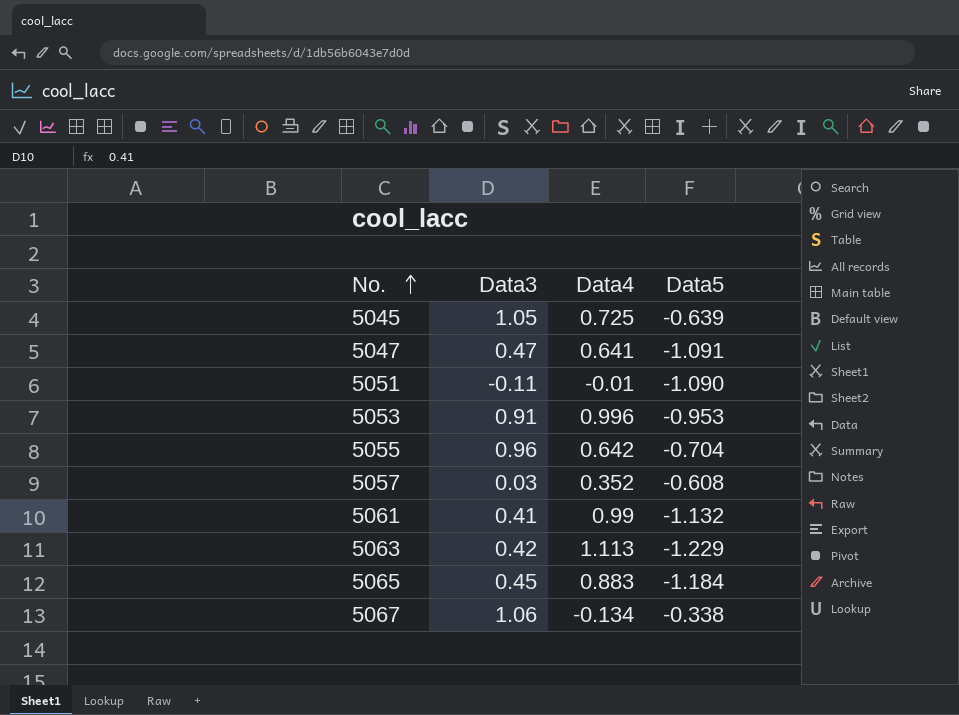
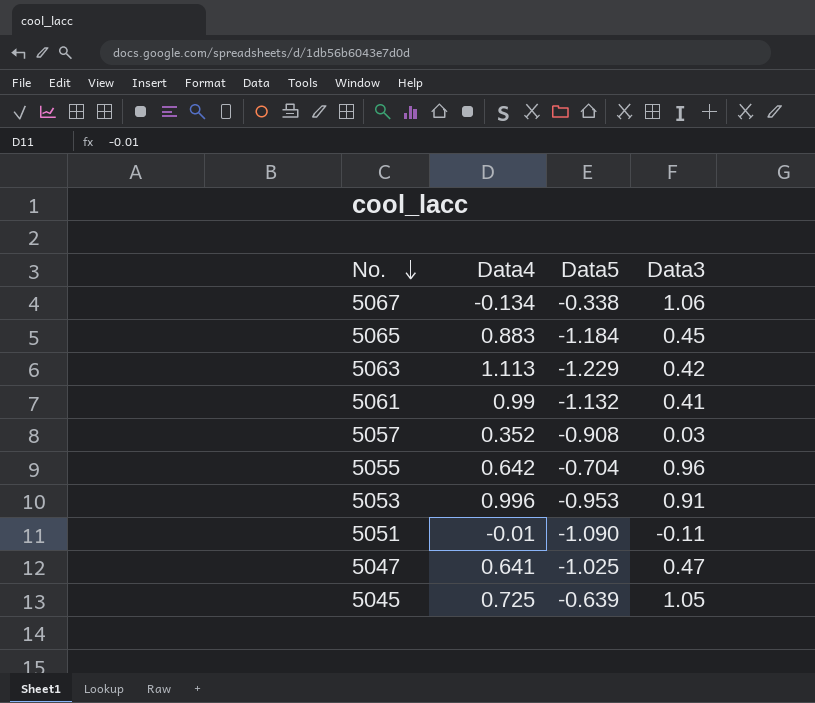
row order: No. ascending -> No. descending
column Data3 | position: 2 -> 4
5057 | Data5: -0.608 -> -0.908
5047 | Data5: -1.091 -> -1.025

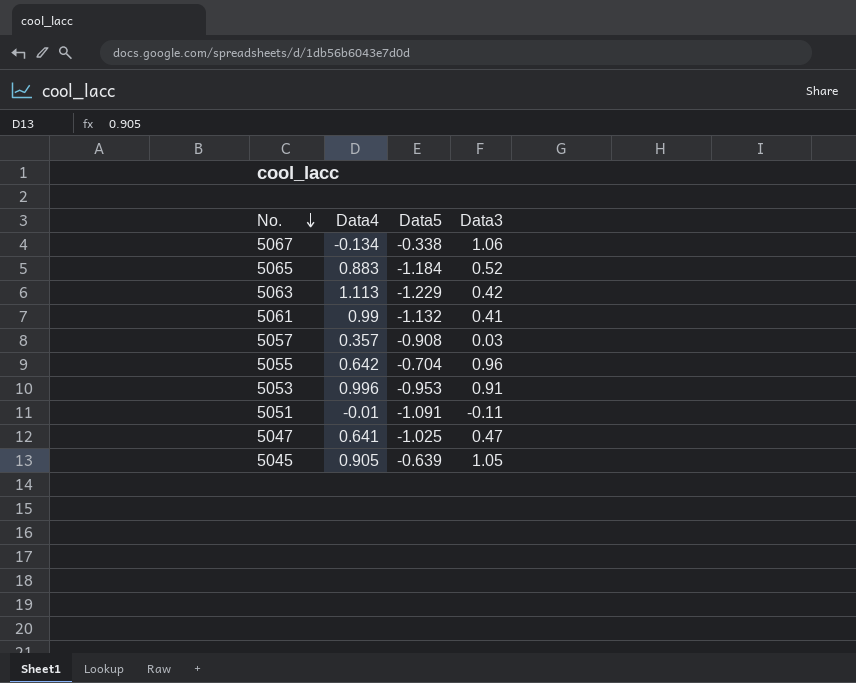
5065 | Data3: 0.45 -> 0.52
5057 | Data4: 0.352 -> 0.357
5051 | Data5: -1.090 -> -1.091
5045 | Data4: 0.725 -> 0.905

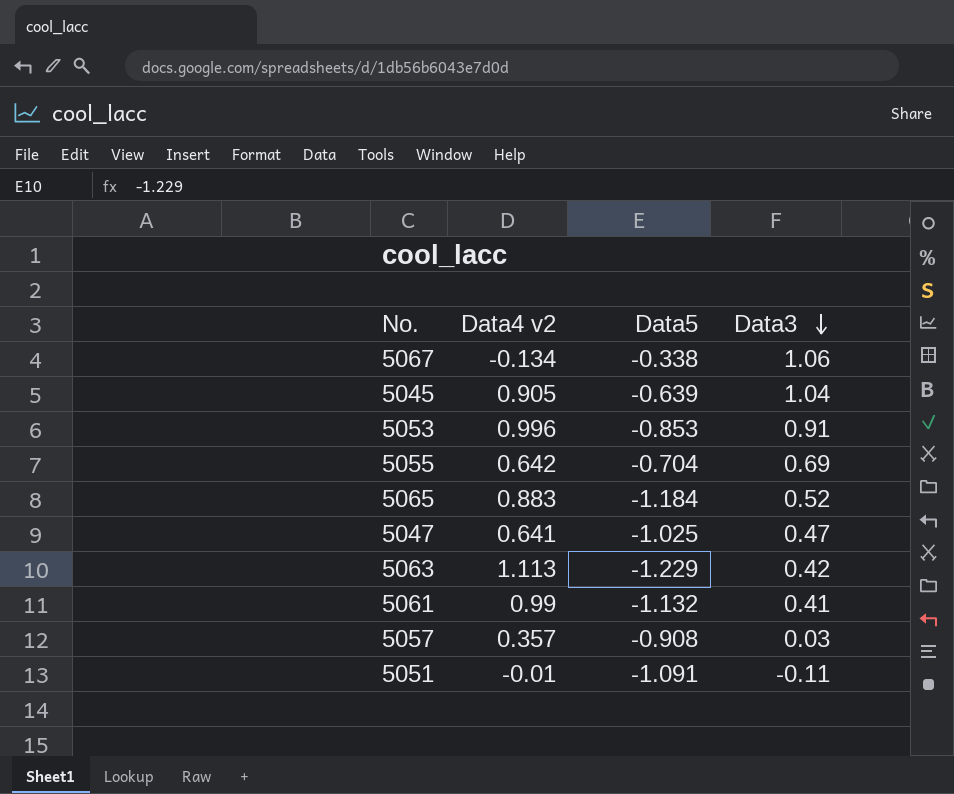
row order: No. descending -> Data3 descending
column name: Data4 -> Data4 v2
5045 | Data3: 1.05 -> 1.04
5053 | Data5: -0.953 -> -0.853
5055 | Data3: 0.96 -> 0.69

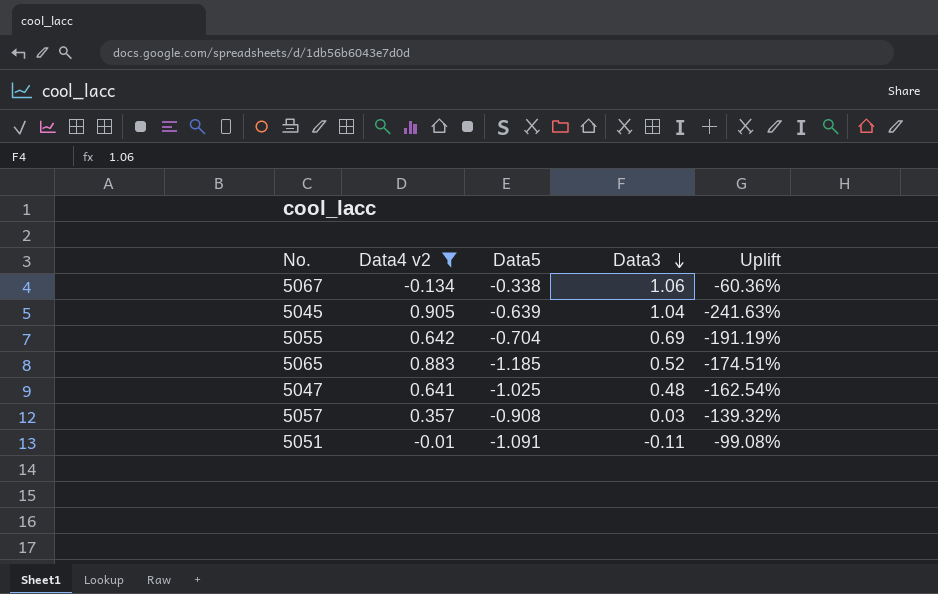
filter: none -> Data4 v2 <= 0.905
column Uplift | formula: none -> ([Data4 v2] - [Data5]) / [Data5]
5065 | Data5: -1.184 -> -1.185
5047 | Data3: 0.47 -> 0.48

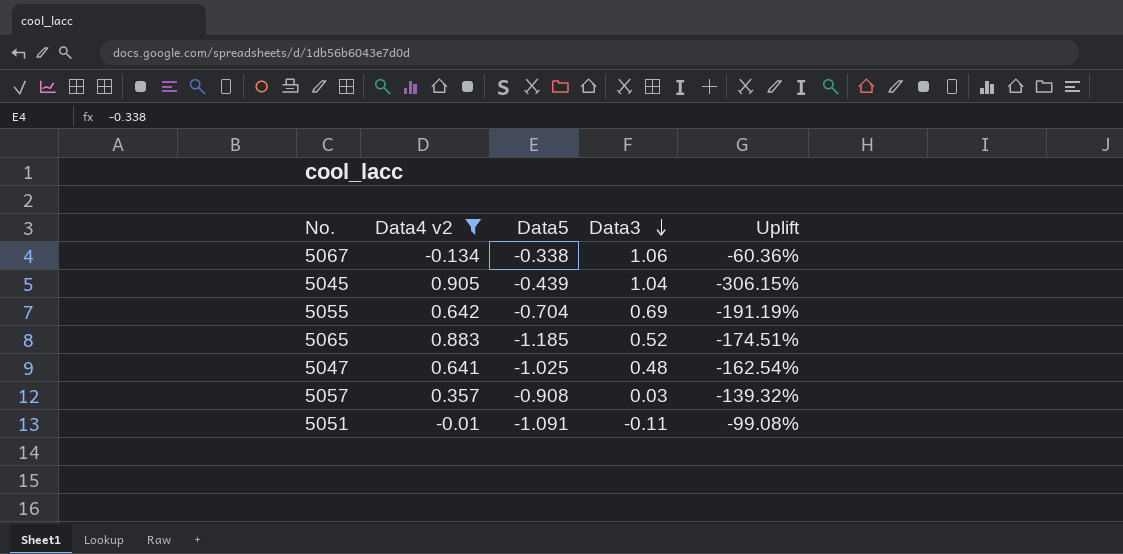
5045 | Data5: -0.639 -> -0.439
5045 | Uplift: -241.63% -> -306.15%

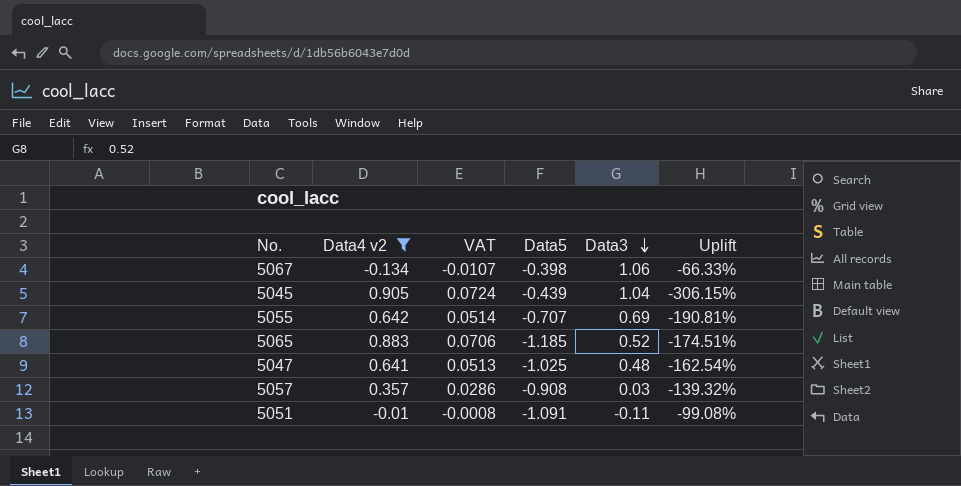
column VAT | formula: none -> [Data4 v2] * 0.08
5067 | Data5: -0.338 -> -0.398
5067 | Uplift: -60.36% -> -66.33%
5055 | Data5: -0.704 -> -0.707
5055 | Uplift: -191.19% -> -190.81%

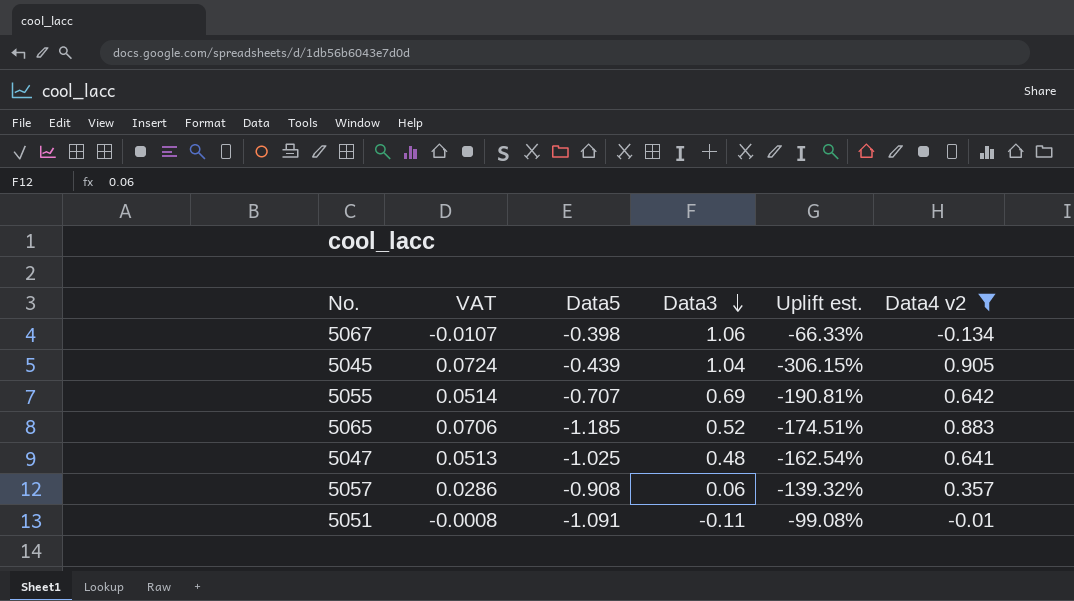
column name: Uplift -> Uplift est.
column Data4 v2 | position: 2 -> 6
5057 | Data3: 0.03 -> 0.06

